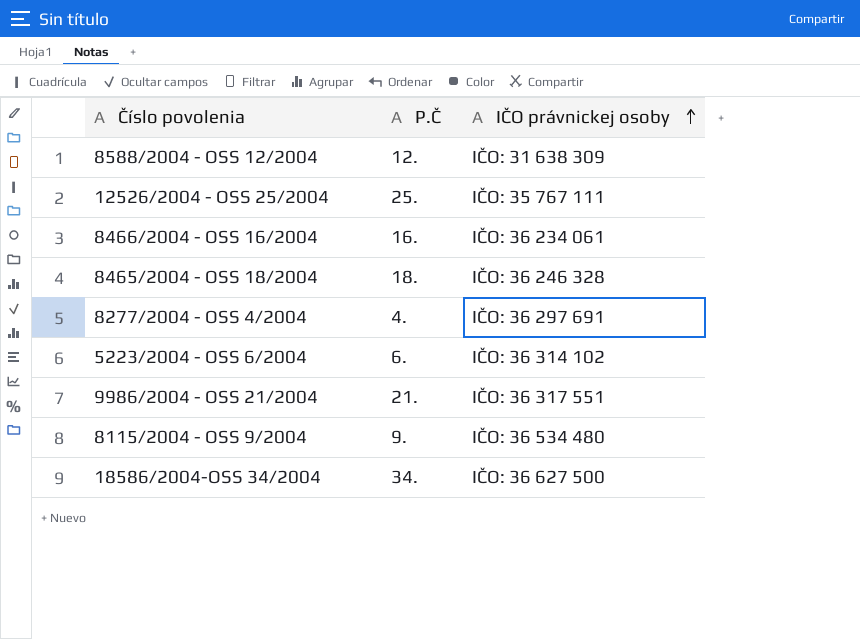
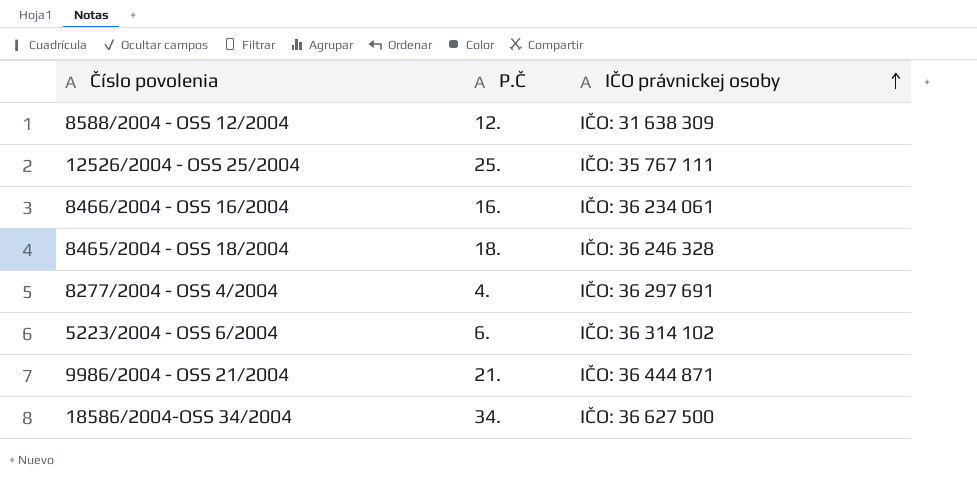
row 8115/2004 - OSS 9/2004: 9. | IČO: 36 534 480 -> none
9986/2004 - OSS 21/2004 | IČO právnickej osoby: IČO: 36 317 551 -> IČO: 36 444 871

